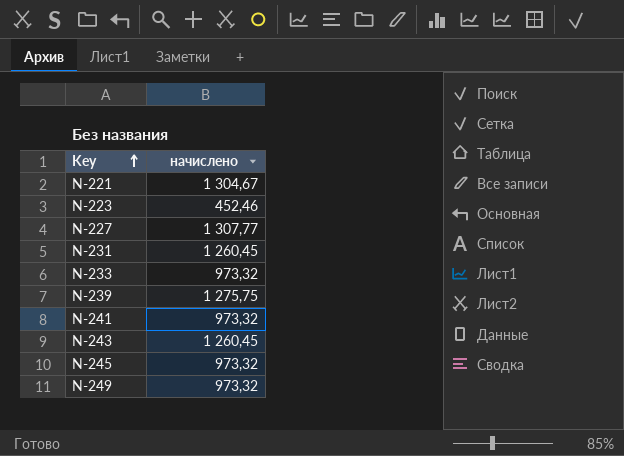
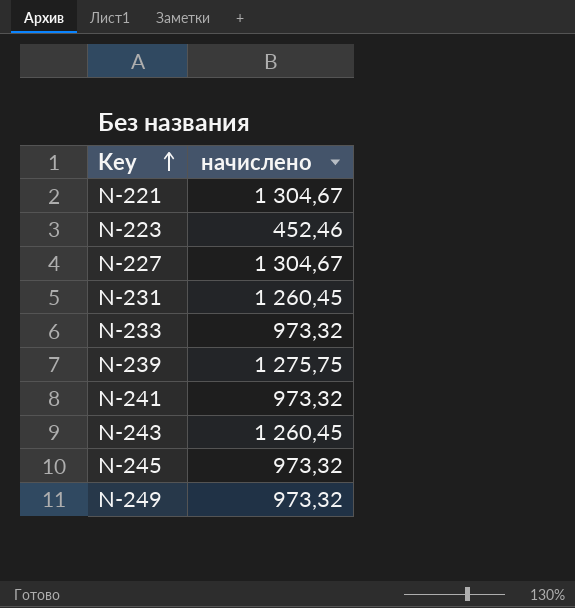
N-227 | начислено: 1 307,77 -> 1 304,67

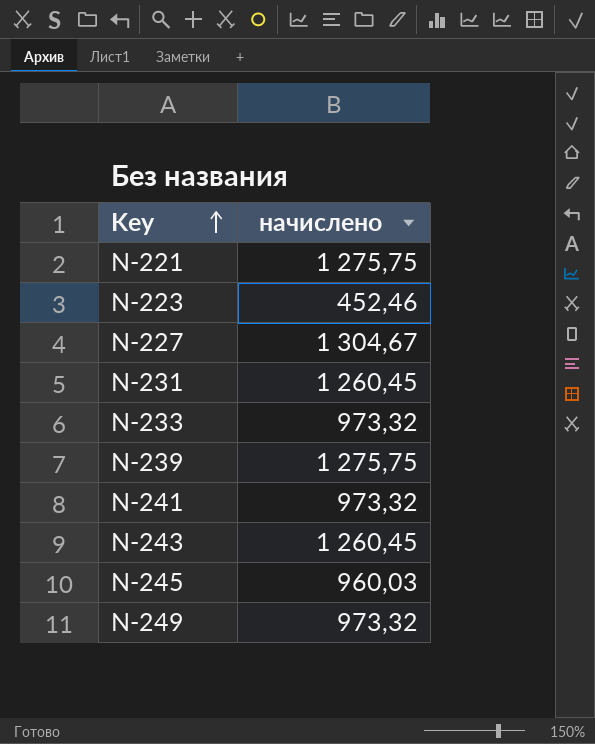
N-221 | начислено: 1 304,67 -> 1 275,75
N-245 | начислено: 973,32 -> 960,03

